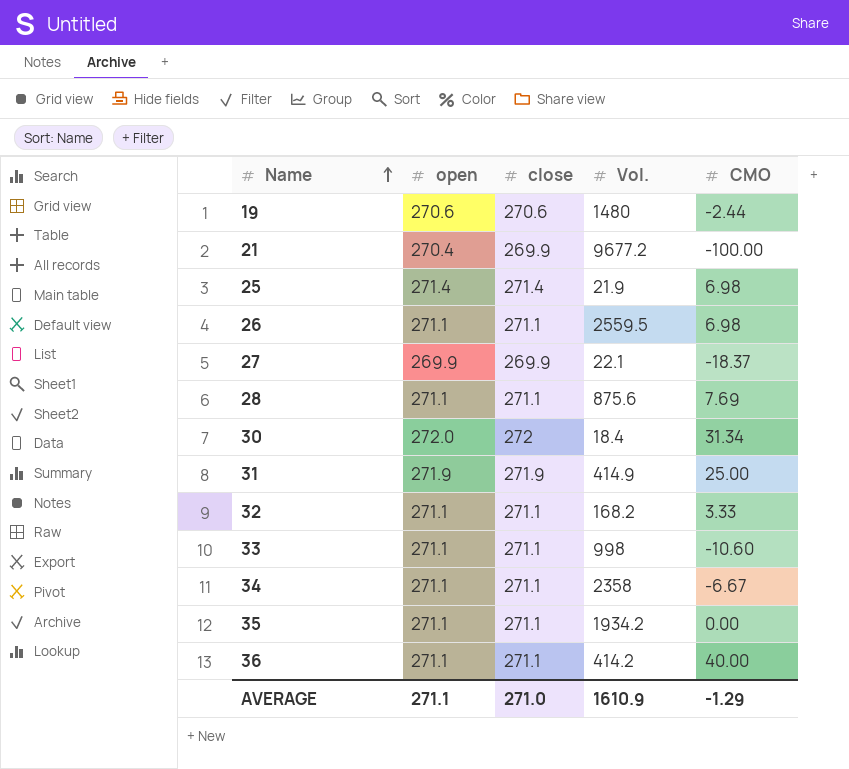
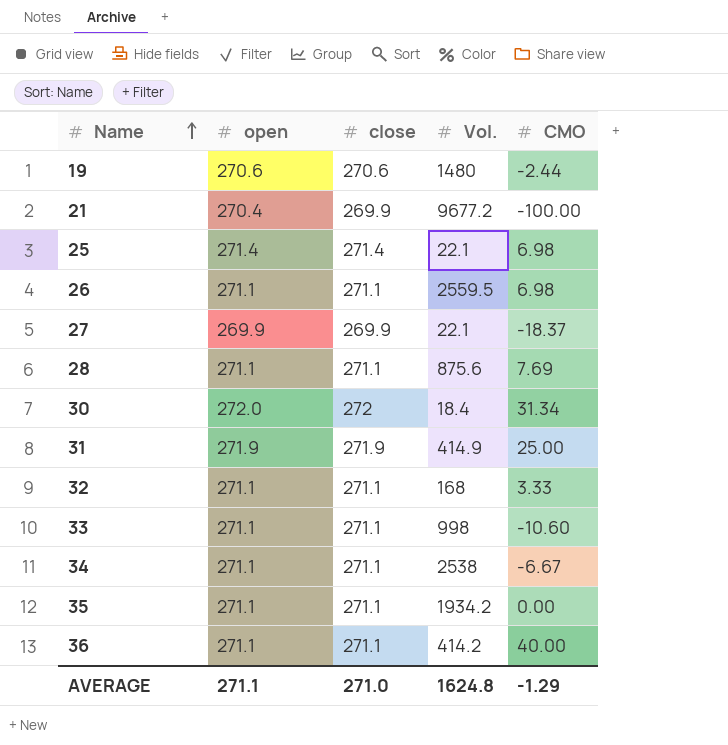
25 | Vol.: 21.9 -> 22.1
32 | Vol.: 168.2 -> 168
34 | Vol.: 2358 -> 2538
AVERAGE | Vol.: 1610.9 -> 1624.8

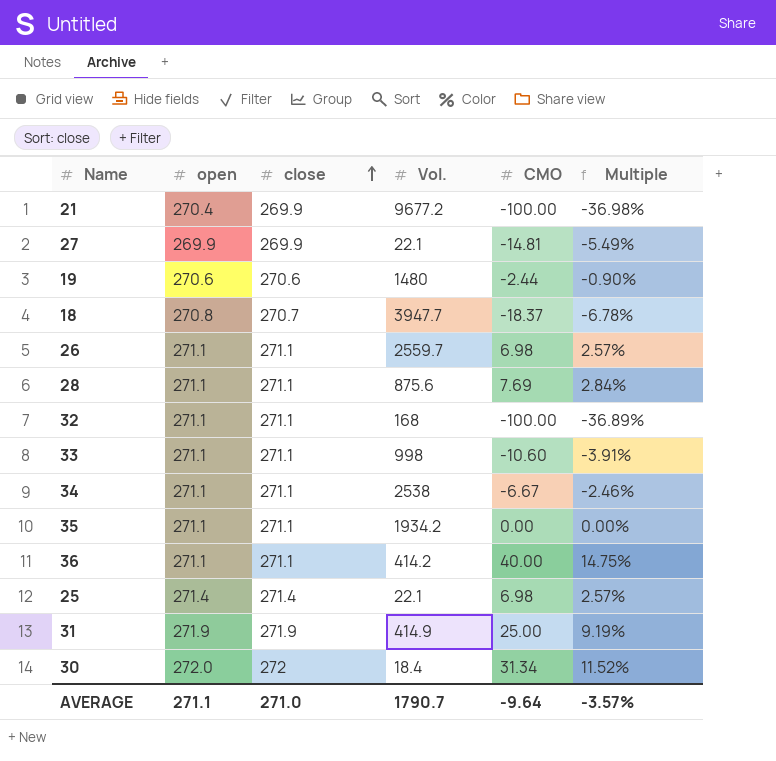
row order: Name ascending -> close ascending
column Multiple | formula: none -> [CMO] / [open]
27 | CMO: -18.37 -> -14.81
row 18: none -> 270.8 | 270.7 | 3947.7 | -18.37 | -6.78%
26 | Vol.: 2559.5 -> 2559.7
32 | CMO: 3.33 -> -100.00
AVERAGE | Vol.: 1624.8 -> 1790.7
AVERAGE | CMO: -1.29 -> -9.64

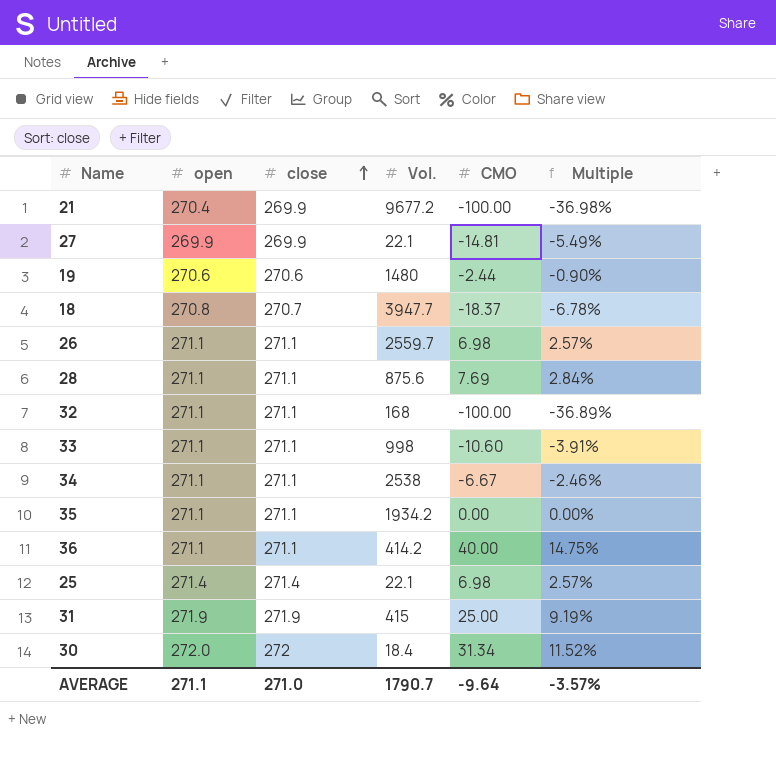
31 | Vol.: 414.9 -> 415

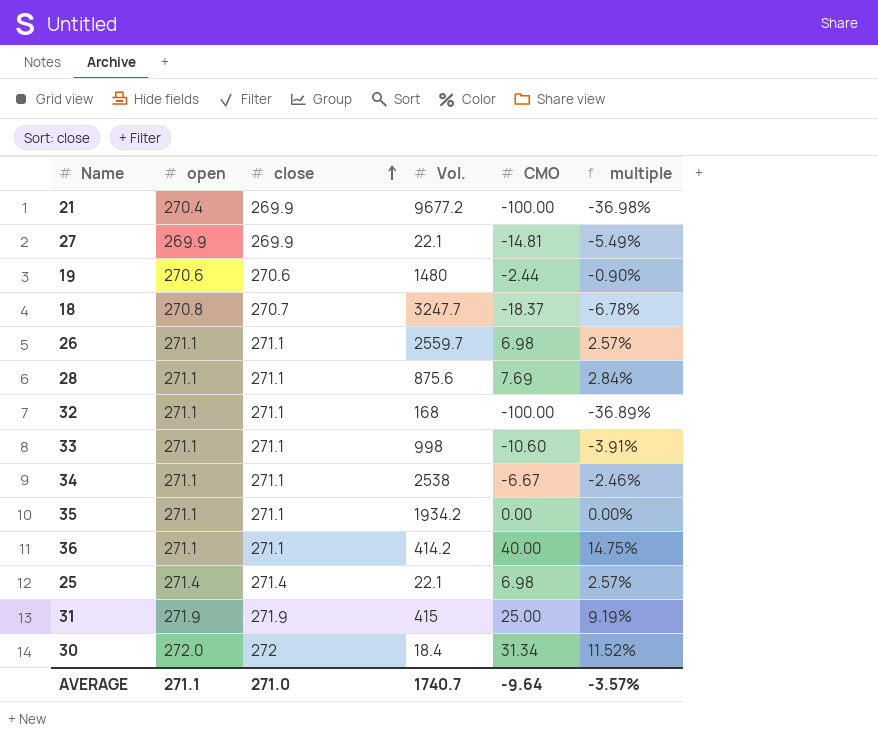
column name: Multiple -> multiple
18 | Vol.: 3947.7 -> 3247.7
AVERAGE | Vol.: 1790.7 -> 1740.7

